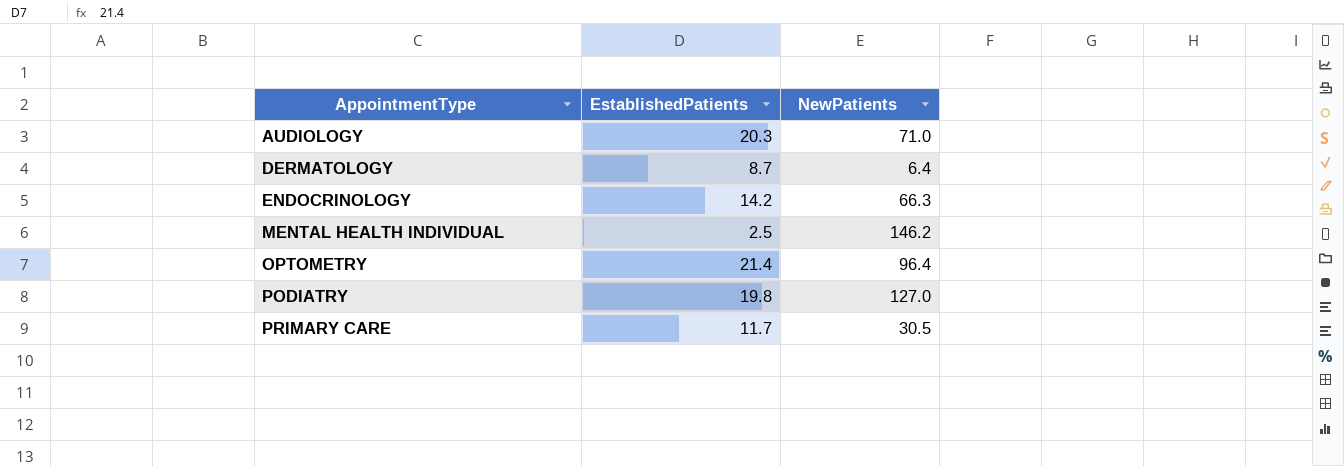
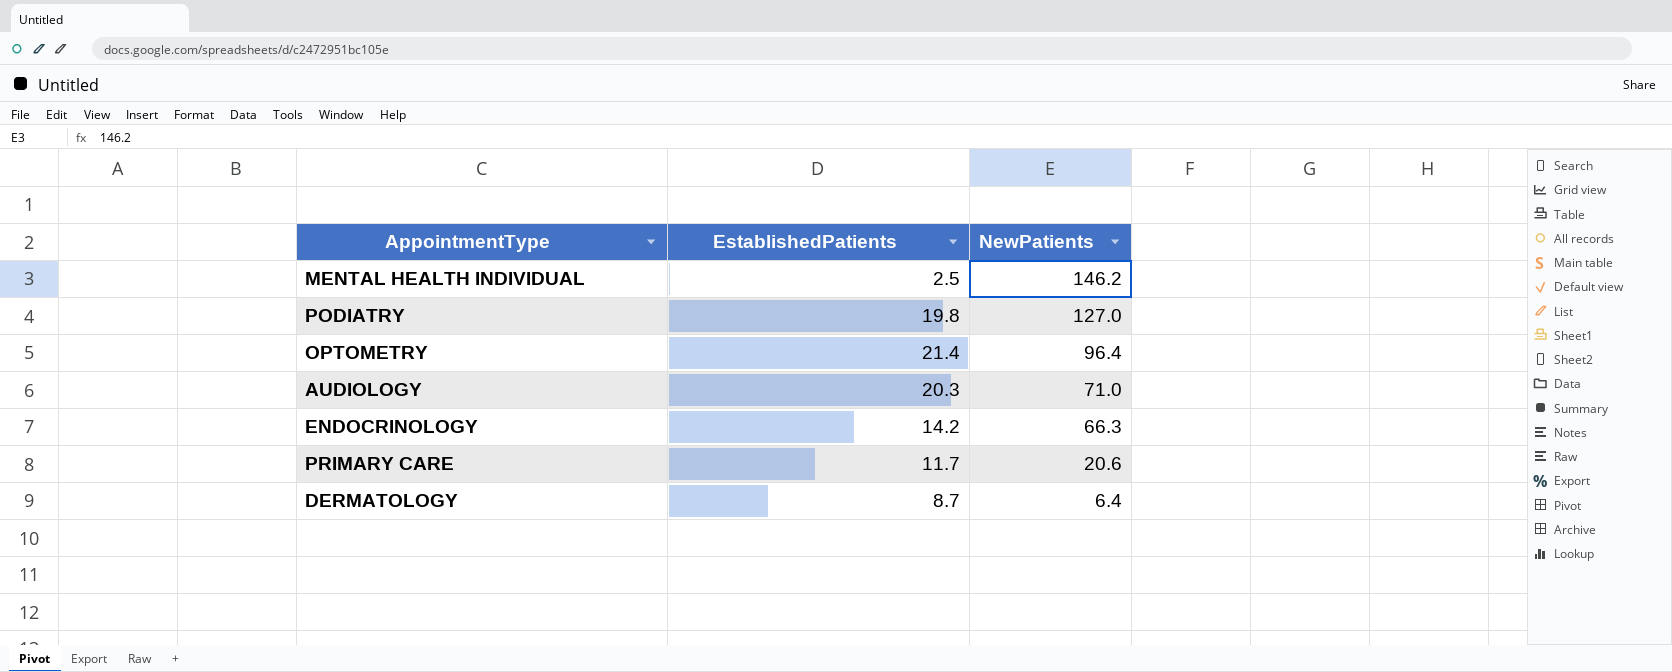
row order: AppointmentType ascending -> NewPatients descending
PRIMARY CARE | NewPatients: 30.5 -> 20.6

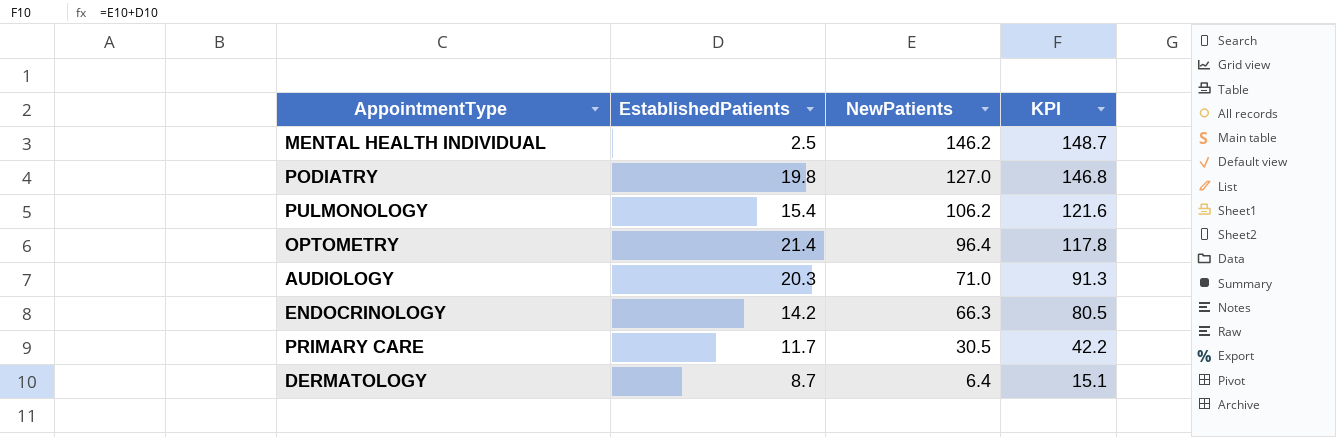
column KPI | formula: none -> [EstablishedPatients] + [NewPatients]
row PULMONOLOGY: none -> 15.4 | 106.2 | 121.6
PRIMARY CARE | NewPatients: 20.6 -> 30.5

